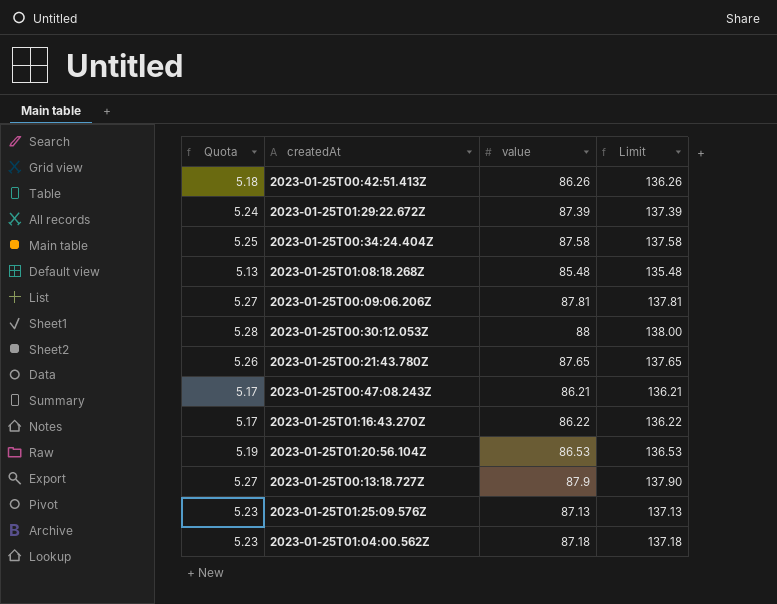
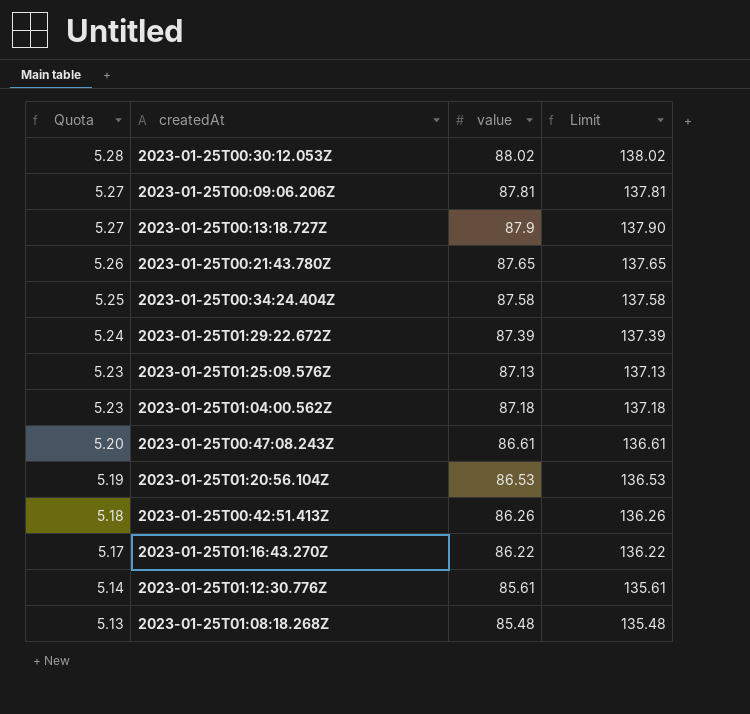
row order: none -> Quota descending
2023-01-25T00:30:12.053Z | value: 88 -> 88.02
2023-01-25T00:30:12.053Z | Limit: 138.00 -> 138.02
2023-01-25T00:47:08.243Z | Quota: 5.17 -> 5.20
2023-01-25T00:47:08.243Z | value: 86.21 -> 86.61
2023-01-25T00:47:08.243Z | Limit: 136.21 -> 136.61
row 2023-01-25T01:12:30.776Z: none -> 5.14 | 85.61 | 135.61

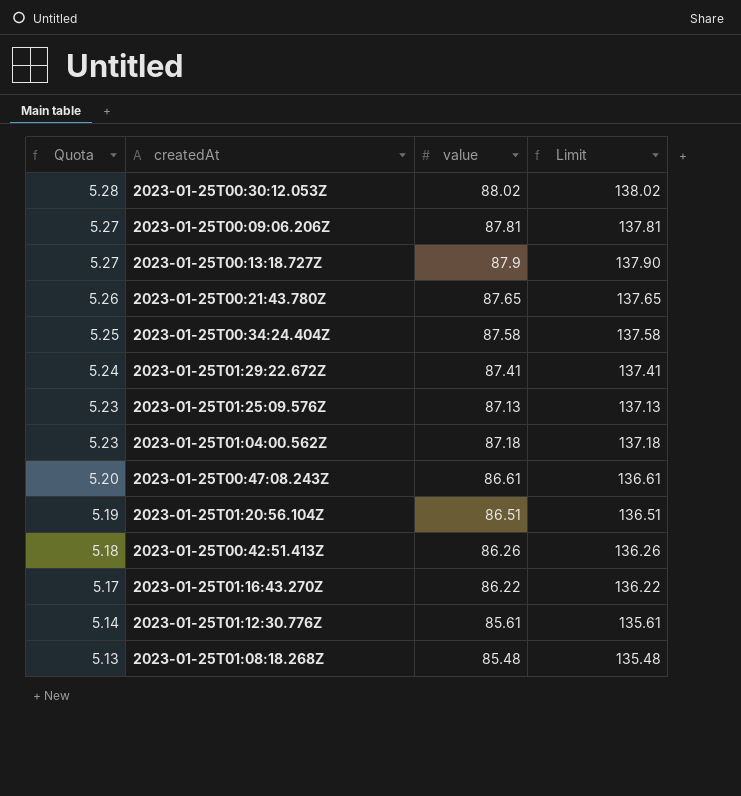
2023-01-25T01:29:22.672Z | value: 87.39 -> 87.41
2023-01-25T01:29:22.672Z | Limit: 137.39 -> 137.41
2023-01-25T01:20:56.104Z | value: 86.53 -> 86.51
2023-01-25T01:20:56.104Z | Limit: 136.53 -> 136.51

